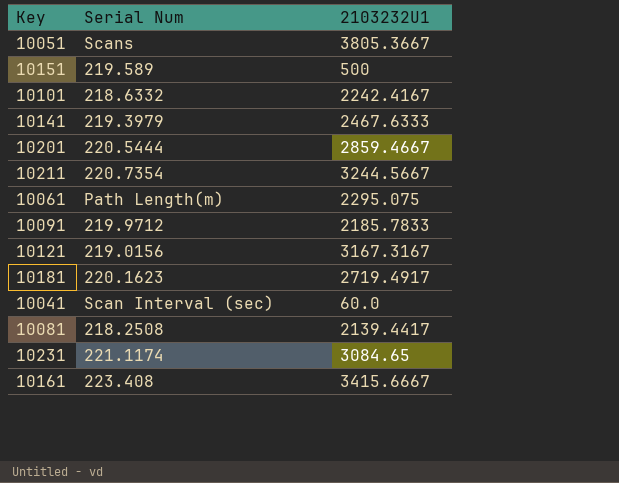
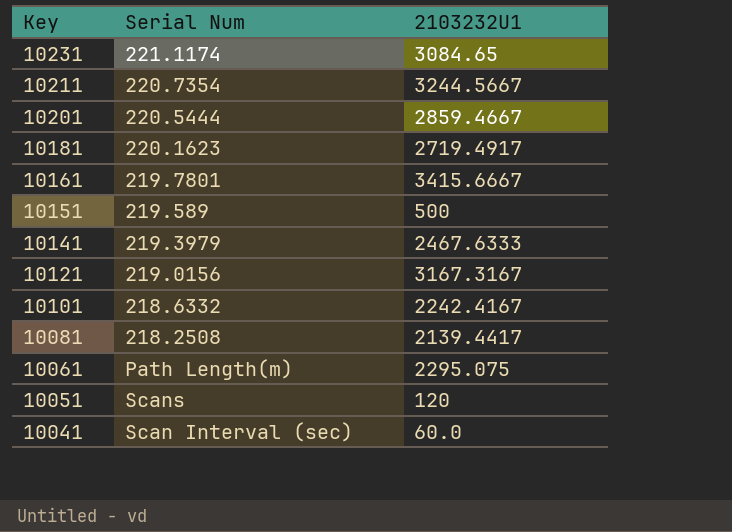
row order: none -> Key descending
row 10091: 219.9712 | 2185.7833 -> none
10161 | Serial Num: 223.408 -> 219.7801
10051 | 2103232U1: 3805.3667 -> 120

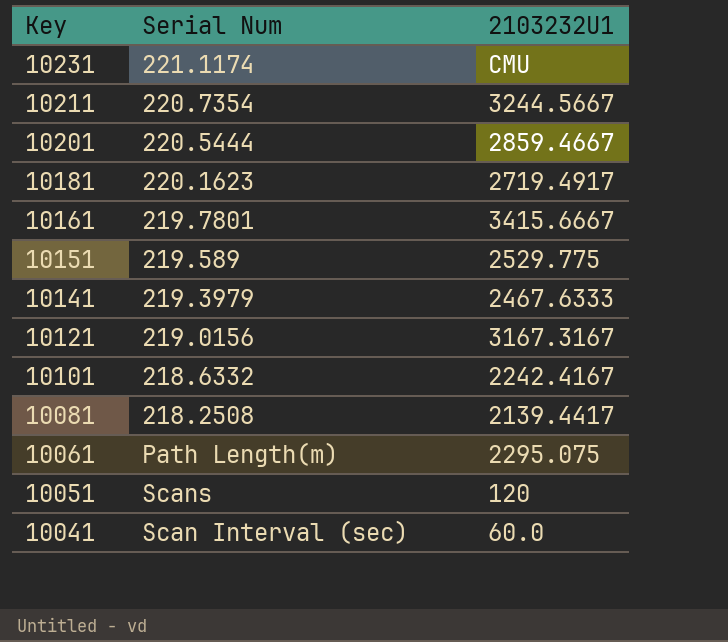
10231 | 2103232U1: 3084.65 -> CMU
10151 | 2103232U1: 500 -> 2529.775

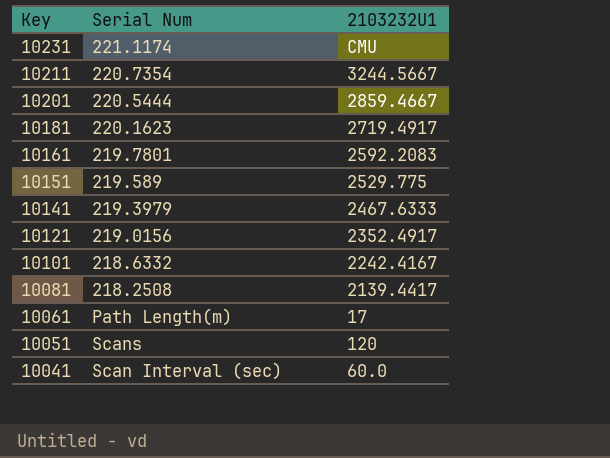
10161 | 2103232U1: 3415.6667 -> 2592.2083
10121 | 2103232U1: 3167.3167 -> 2352.4917
10061 | 2103232U1: 2295.075 -> 17

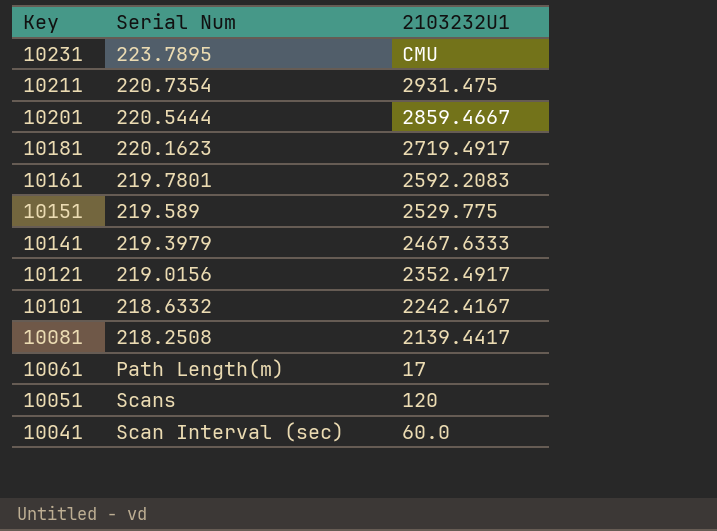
10231 | Serial Num: 221.1174 -> 223.7895
10211 | 2103232U1: 3244.5667 -> 2931.475

